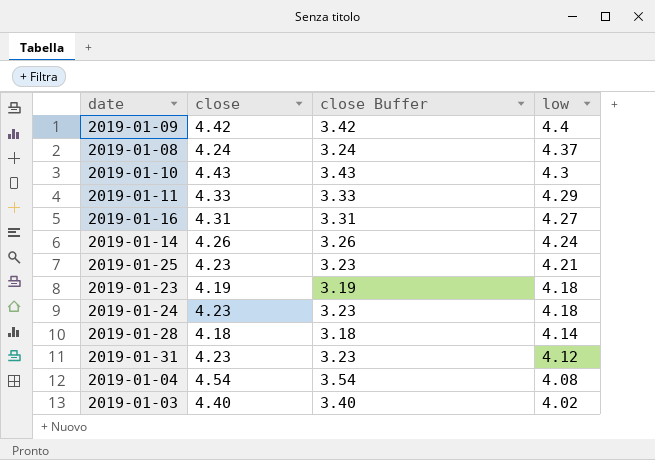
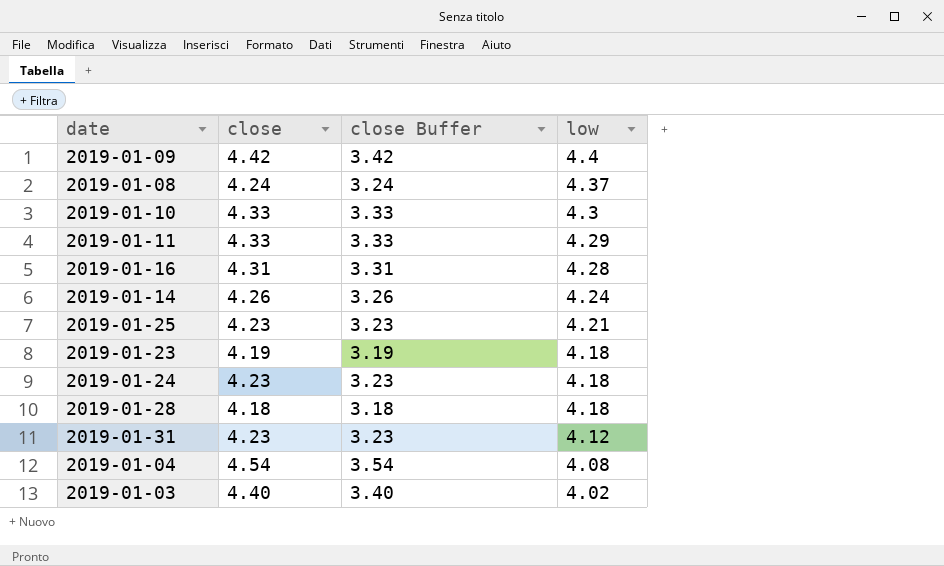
2019-01-10 | close: 4.43 -> 4.33
2019-01-10 | close Buffer: 3.43 -> 3.33
2019-01-16 | low: 4.27 -> 4.28
2019-01-28 | low: 4.14 -> 4.18

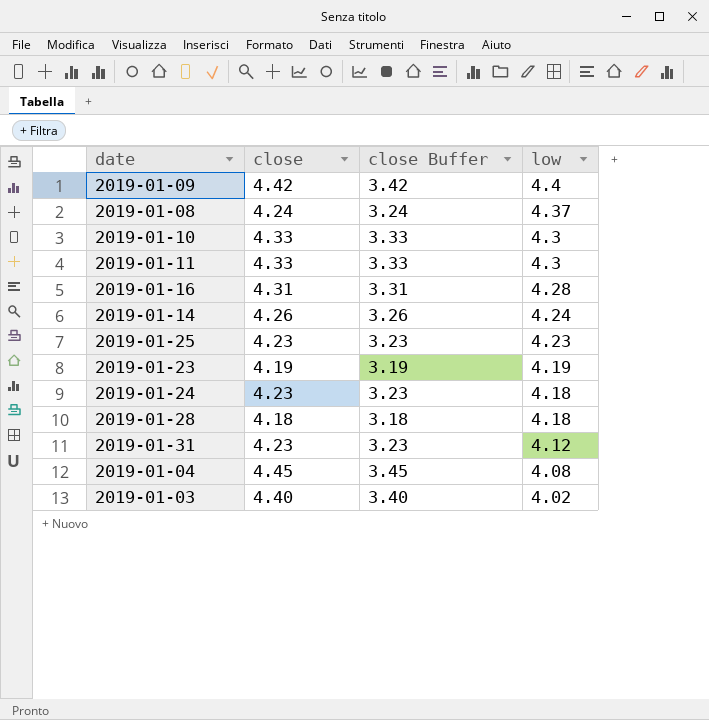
2019-01-11 | low: 4.29 -> 4.3
2019-01-25 | low: 4.21 -> 4.23
2019-01-23 | low: 4.18 -> 4.19
2019-01-04 | close: 4.54 -> 4.45
2019-01-04 | close Buffer: 3.54 -> 3.45

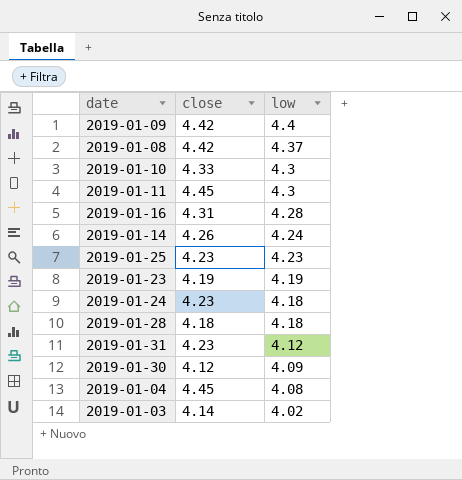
column close Buffer | formula: [close] - 1 -> none
2019-01-08 | close: 4.24 -> 4.42
2019-01-11 | close: 4.33 -> 4.45
row 2019-01-30: none -> 4.12 | 4.09
2019-01-03 | close: 4.40 -> 4.14

